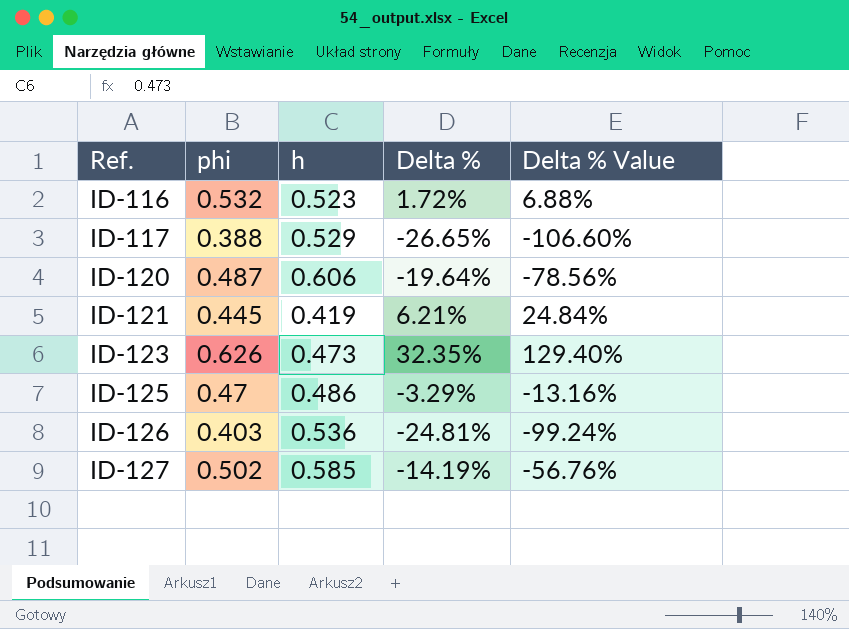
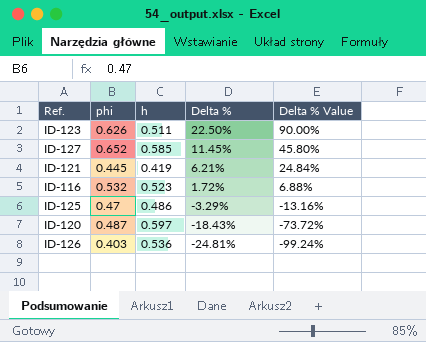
row order: Ref. ascending -> Delta % descending
row ID-117: 0.388 | 0.529 | -26.65% | -106.60% -> none
ID-123 | h: 0.473 -> 0.511
ID-123 | Delta %: 32.35% -> 22.50%
ID-123 | Delta % Value: 129.40% -> 90.00%
ID-127 | phi: 0.502 -> 0.652
ID-127 | Delta %: -14.19% -> 11.45%
ID-127 | Delta % Value: -56.76% -> 45.80%
ID-120 | h: 0.606 -> 0.597
ID-120 | Delta %: -19.64% -> -18.43%
ID-120 | Delta % Value: -78.56% -> -73.72%

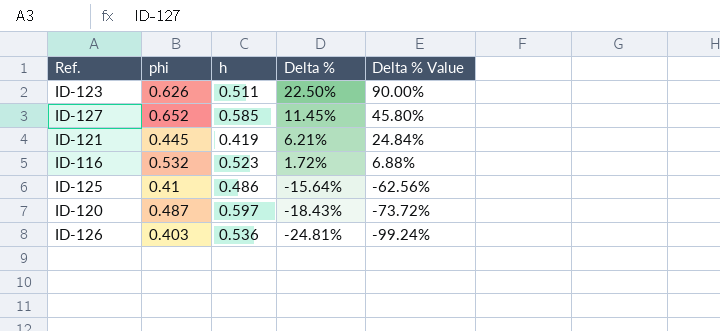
ID-125 | phi: 0.47 -> 0.41
ID-125 | Delta %: -3.29% -> -15.64%
ID-125 | Delta % Value: -13.16% -> -62.56%

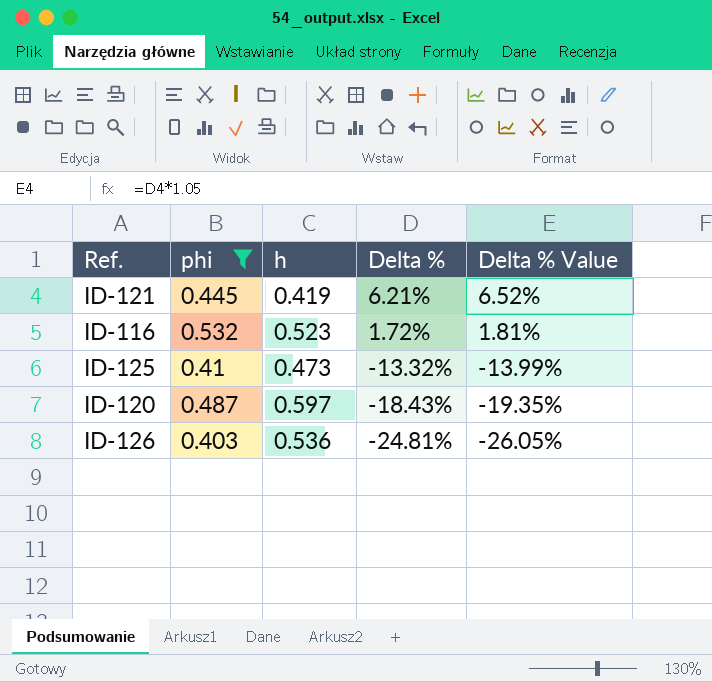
filter: none -> phi <= 0.532
column Delta % Value | formula: [Delta %] * 4 -> [Delta %] * 1.05
ID-125 | h: 0.486 -> 0.473
ID-125 | Delta %: -15.64% -> -13.32%

